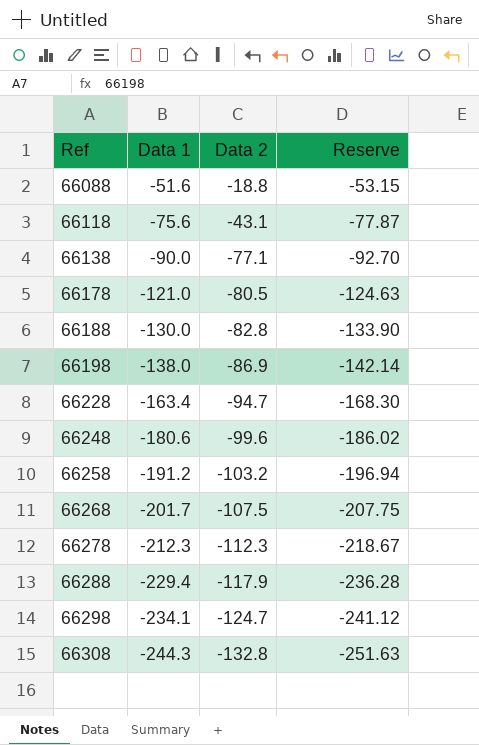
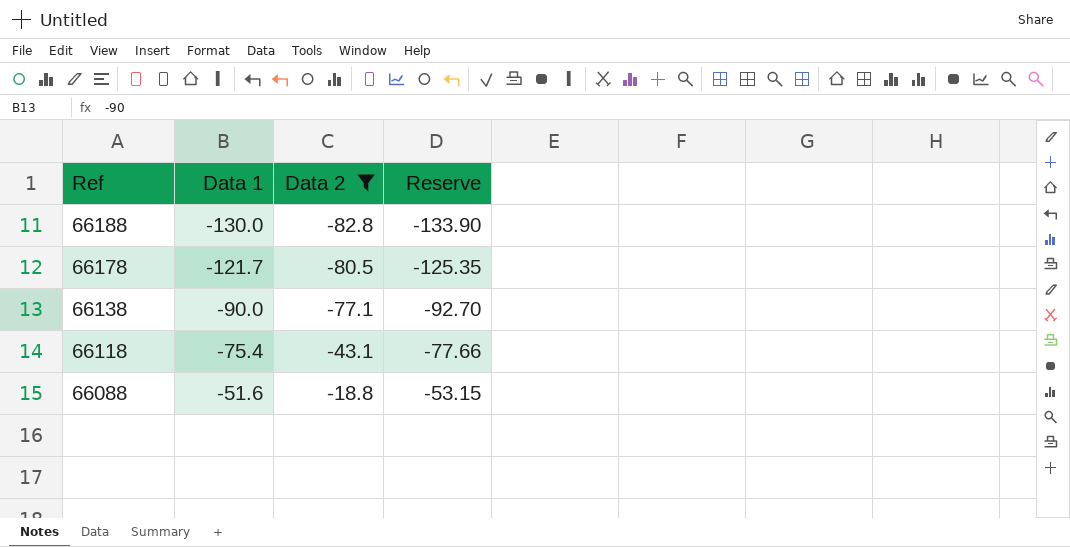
filter: none -> Data 2 >= -82.8
row order: Ref ascending -> Ref descending
66178 | Data 1: -121.0 -> -121.7
66178 | Reserve: -124.63 -> -125.35
66118 | Data 1: -75.6 -> -75.4
66118 | Reserve: -77.87 -> -77.66

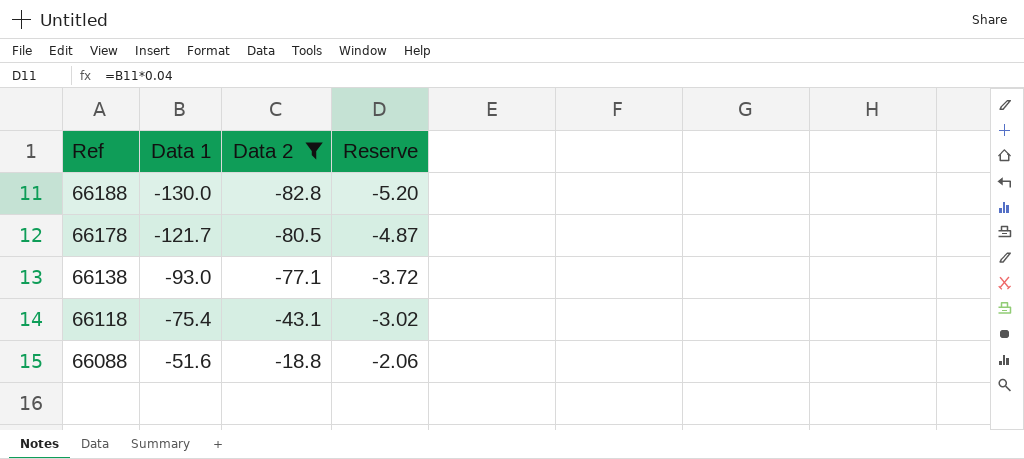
column Reserve | formula: [Data 1] * 1.03 -> [Data 1] * 0.04
66138 | Data 1: -90.0 -> -93.0

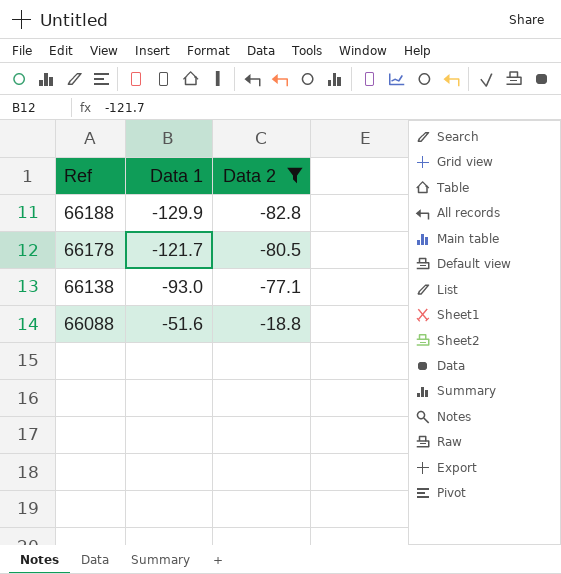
column Reserve | formula: [Data 1] * 0.04 -> none
row 66118: -75.4 | -43.1 | -3.02 -> none
66188 | Data 1: -130.0 -> -129.9

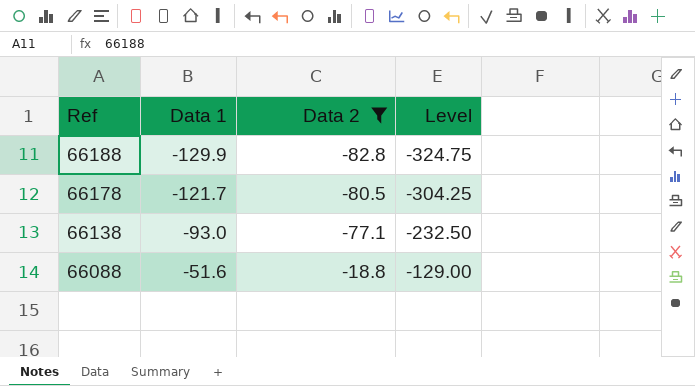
column Level | formula: none -> [Data 1] * 2.5

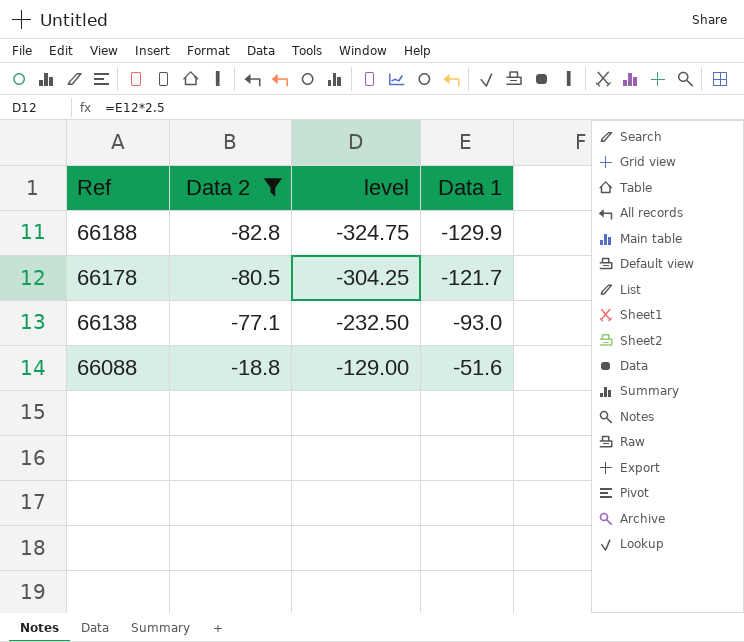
column name: Level -> level
column Data 1 | position: 2 -> 4

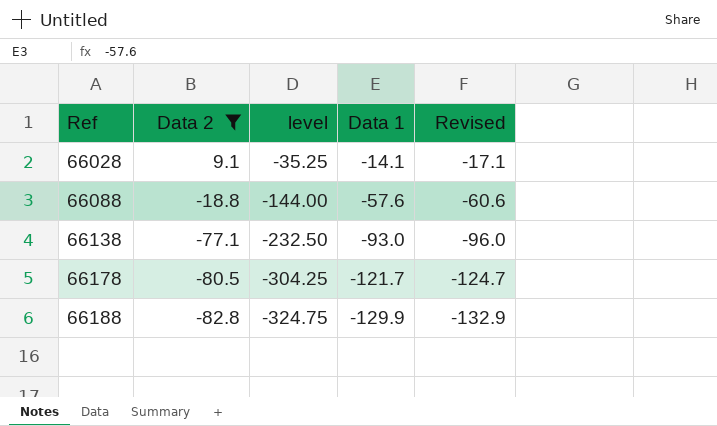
row order: Ref descending -> Ref ascending
column Revised | formula: none -> [Data 1] - 3
row 66028: none -> 9.1 | -35.25 | -14.1 | -17.1
66088 | level: -129.00 -> -144.00
66088 | Data 1: -51.6 -> -57.6

